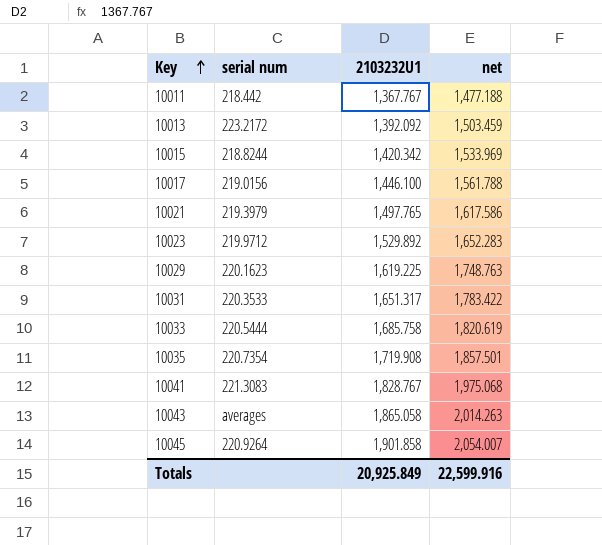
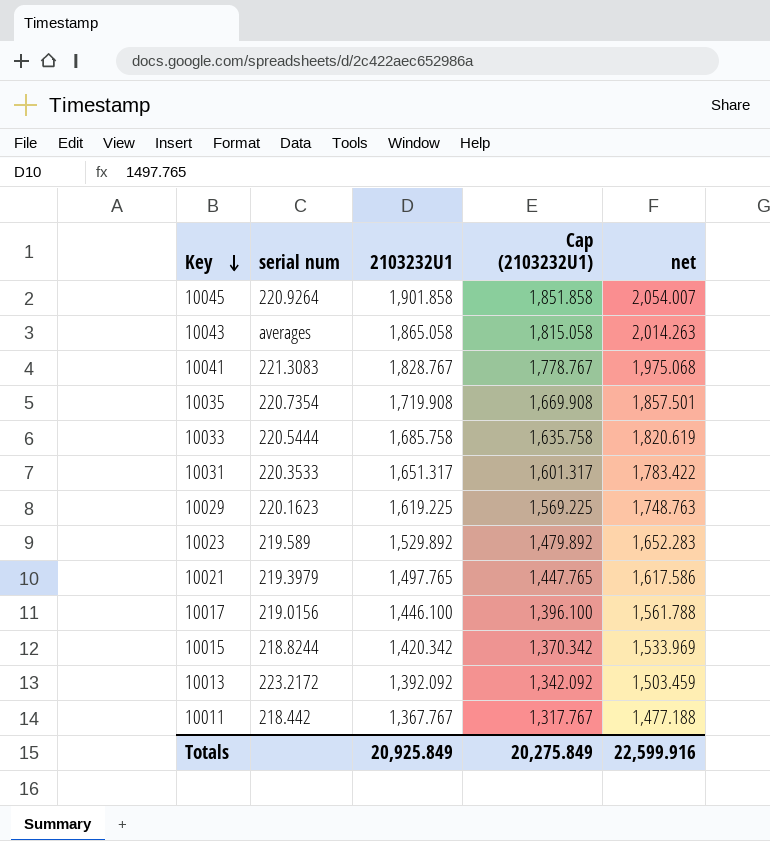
row order: Key ascending -> Key descending
column Cap (2103232U1) | formula: none -> [2103232U1] - 50
10023 | serial num: 219.9712 -> 219.589

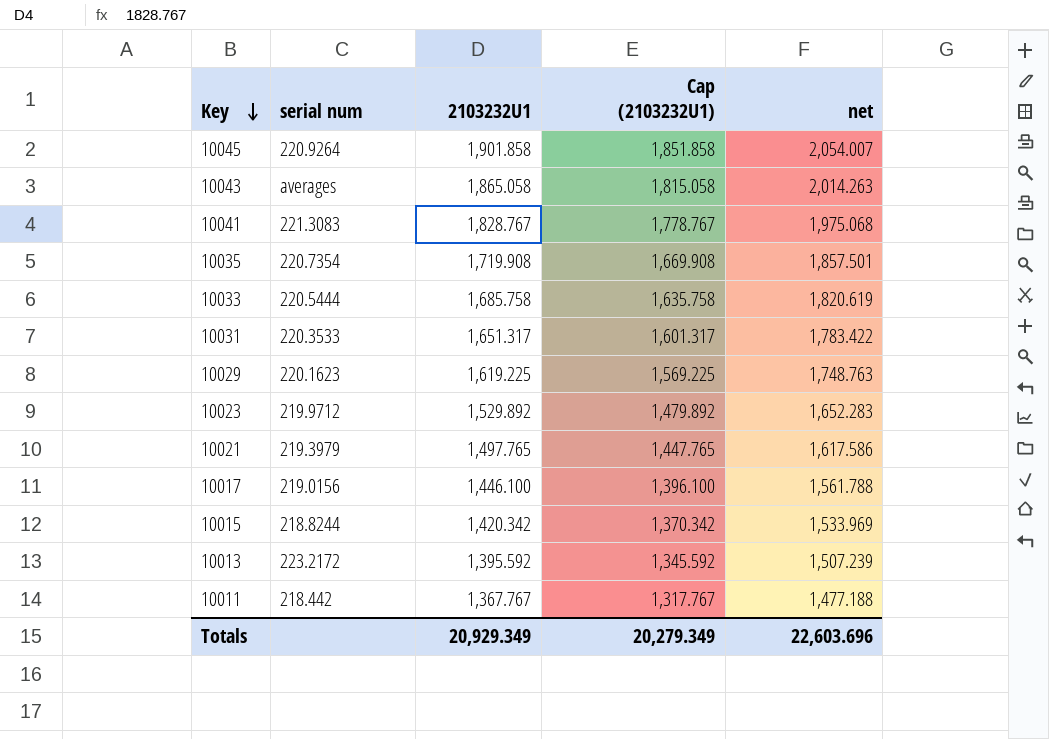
10023 | serial num: 219.589 -> 219.9712
10013 | 2103232U1: 1,392.092 -> 1,395.592
10013 | Cap (2103232U1): 1,342.092 -> 1,345.592
10013 | net: 1,503.459 -> 1,507.239
Totals | 2103232U1: 20,925.849 -> 20,929.349
Totals | Cap (2103232U1): 20,275.849 -> 20,279.349
Totals | net: 22,599.916 -> 22,603.696

